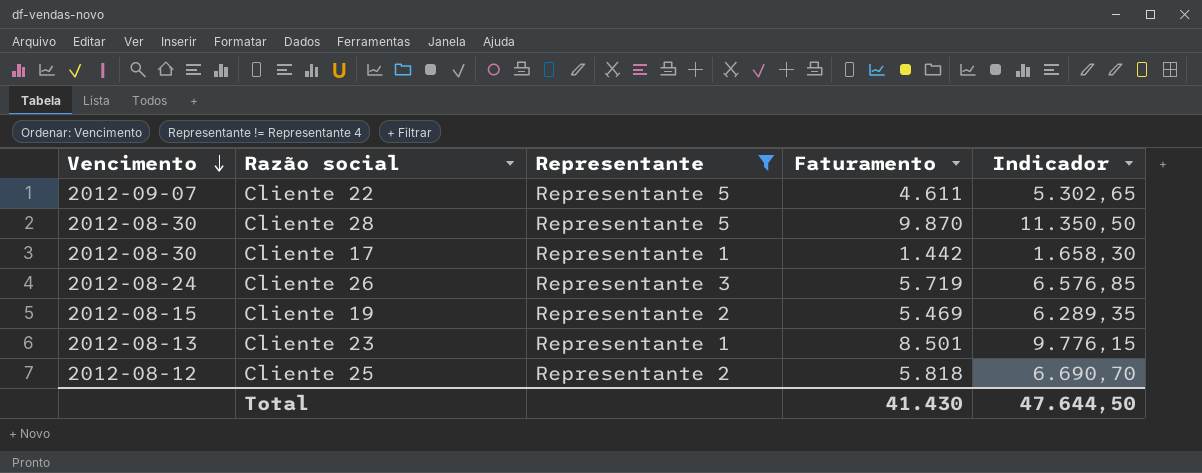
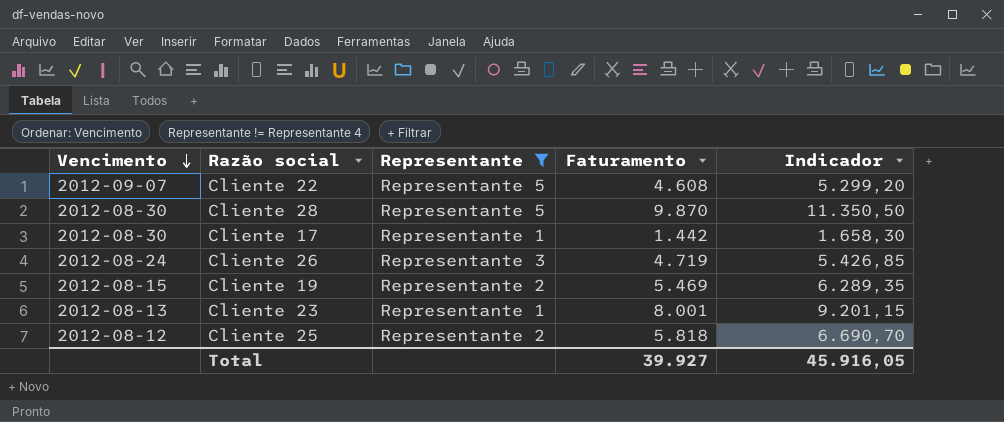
Cliente 22 | Faturamento: 4.611 -> 4.608
Cliente 22 | Indicador: 5.302,65 -> 5.299,20
Cliente 26 | Faturamento: 5.719 -> 4.719
Cliente 26 | Indicador: 6.576,85 -> 5.426,85
Cliente 23 | Faturamento: 8.501 -> 8.001
Cliente 23 | Indicador: 9.776,15 -> 9.201,15
Total | Faturamento: 41.430 -> 39.927
Total | Indicador: 47.644,50 -> 45.916,05

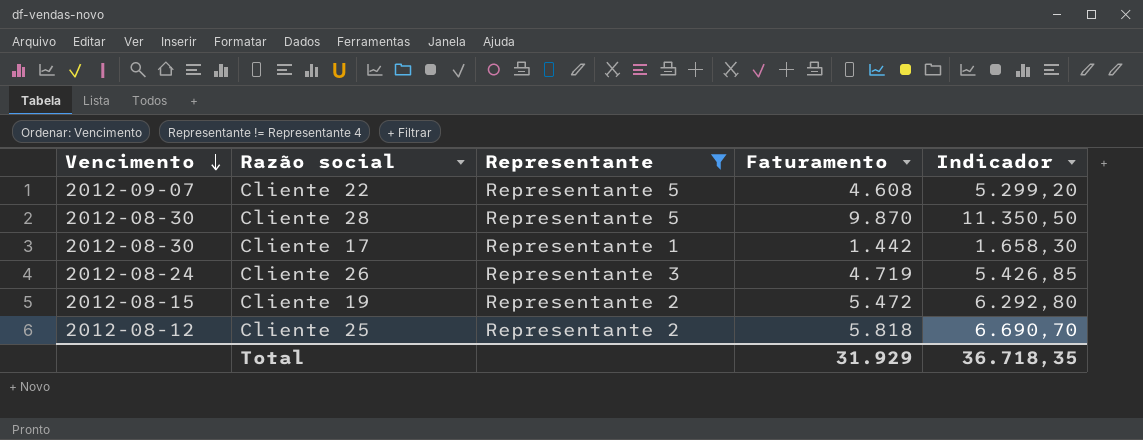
row Cliente 23: 2012-08-13 | Representante 1 | 8.001 | 9.201,15 -> none
Cliente 19 | Faturamento: 5.469 -> 5.472
Cliente 19 | Indicador: 6.289,35 -> 6.292,80
Total | Faturamento: 39.927 -> 31.929
Total | Indicador: 45.916,05 -> 36.718,35

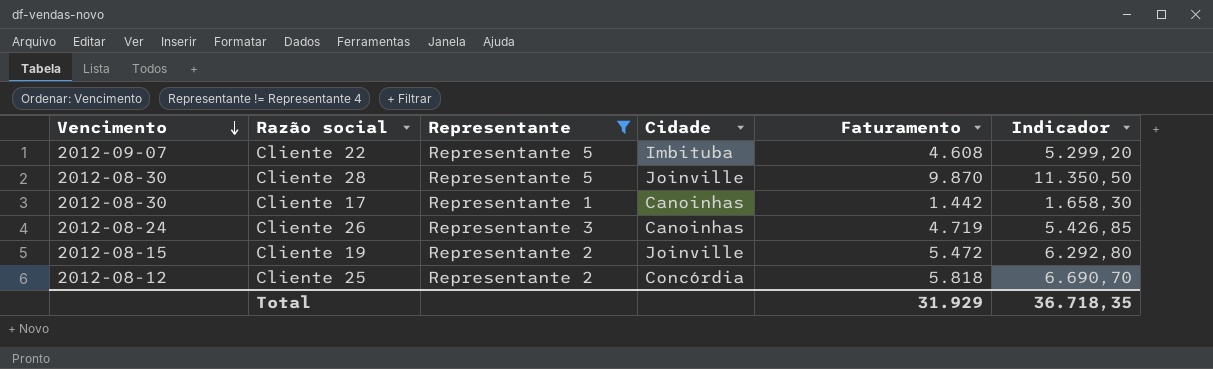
column Cidade | position: none -> 4

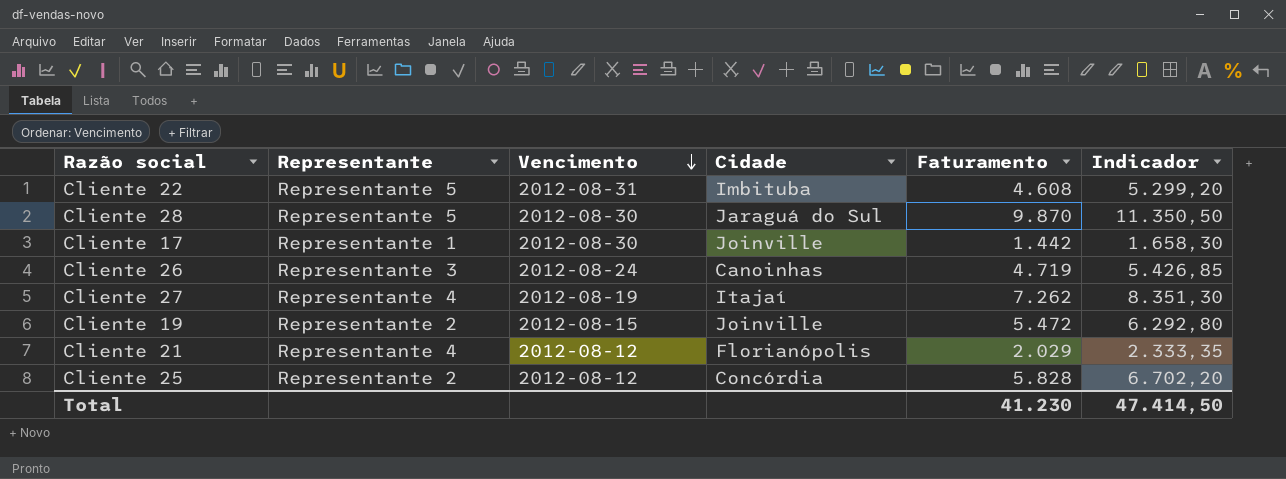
filter: Representante != Representante 4 -> none
column Vencimento | position: 1 -> 3
Cliente 22 | Vencimento: 2012-09-07 -> 2012-08-31
Cliente 28 | Cidade: Joinville -> Jaraguá do Sul
Cliente 17 | Cidade: Canoinhas -> Joinville
Cliente 25 | Faturamento: 5.818 -> 5.828
Cliente 25 | Indicador: 6.690,70 -> 6.702,20
Total | Faturamento: 31.929 -> 41.230
Total | Indicador: 36.718,35 -> 47.414,50

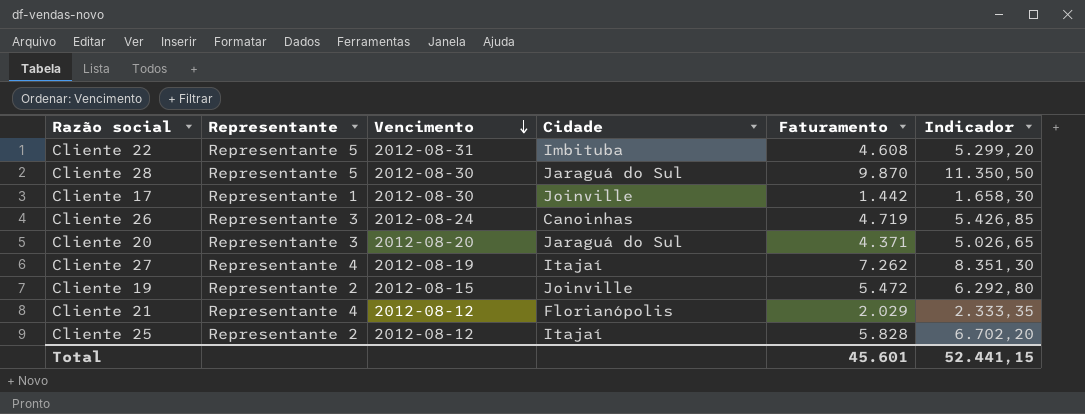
row Cliente 20: none -> Representante 3 | 2012-08-20 | Jaraguá do Sul | 4.371 | 5.026,65
Cliente 25 | Cidade: Concórdia -> Itajaí
Total | Faturamento: 41.230 -> 45.601
Total | Indicador: 47.414,50 -> 52.441,15

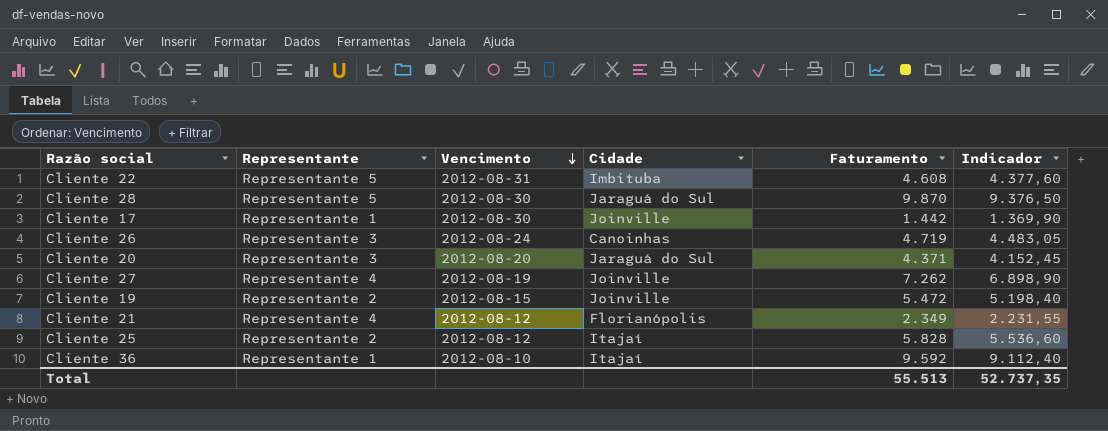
column Indicador | formula: [Faturamento] * 1,15 -> [Faturamento] * 0,95
Cliente 27 | Cidade: Itajaí -> Joinville
Cliente 21 | Faturamento: 2.029 -> 2.349
row Cliente 36: none -> Representante 1 | 2012-08-10 | Itajaí | 9.592 | 9.112,40
Total | Faturamento: 45.601 -> 55.513
Total | Indicador: 52.441,15 -> 52.737,35

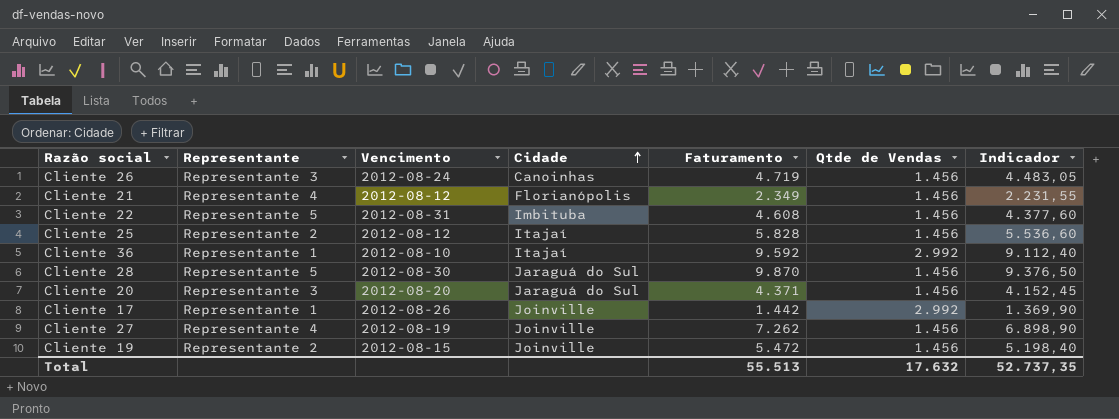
row order: Vencimento descending -> Cidade ascending
column Qtde de Vendas | position: none -> 6
Cliente 17 | Vencimento: 2012-08-30 -> 2012-08-26

